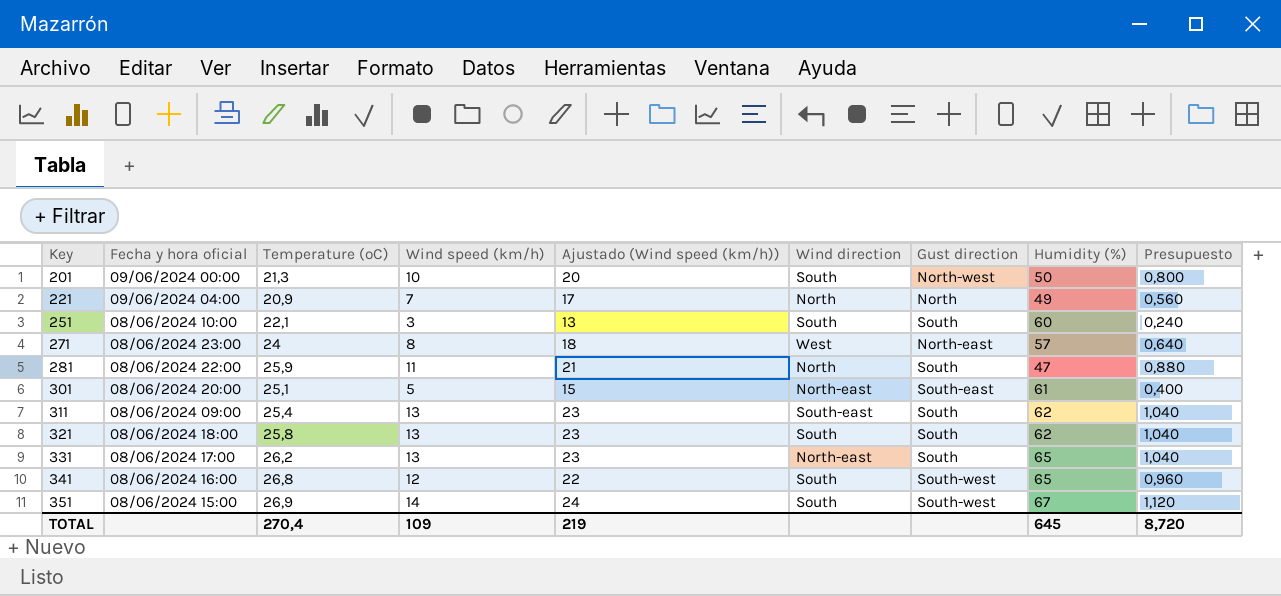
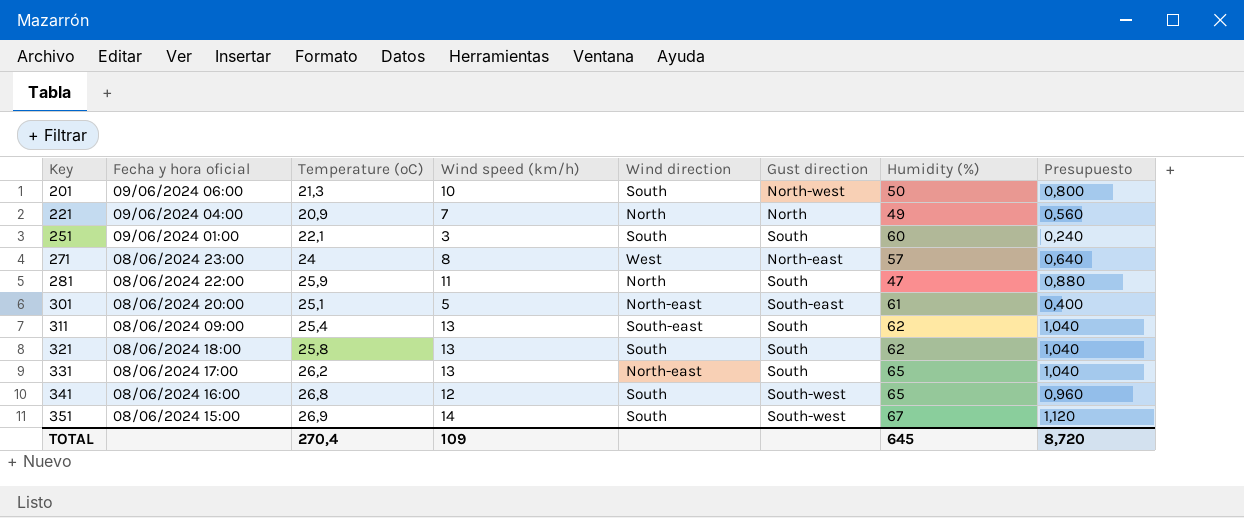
column Ajustado (Wind speed (km/h)) | formula: [Wind speed (km/h)] + 10 -> none
201 | Fecha y hora oficial: 09/06/2024 00:00 -> 09/06/2024 06:00
251 | Fecha y hora oficial: 08/06/2024 10:00 -> 09/06/2024 01:00

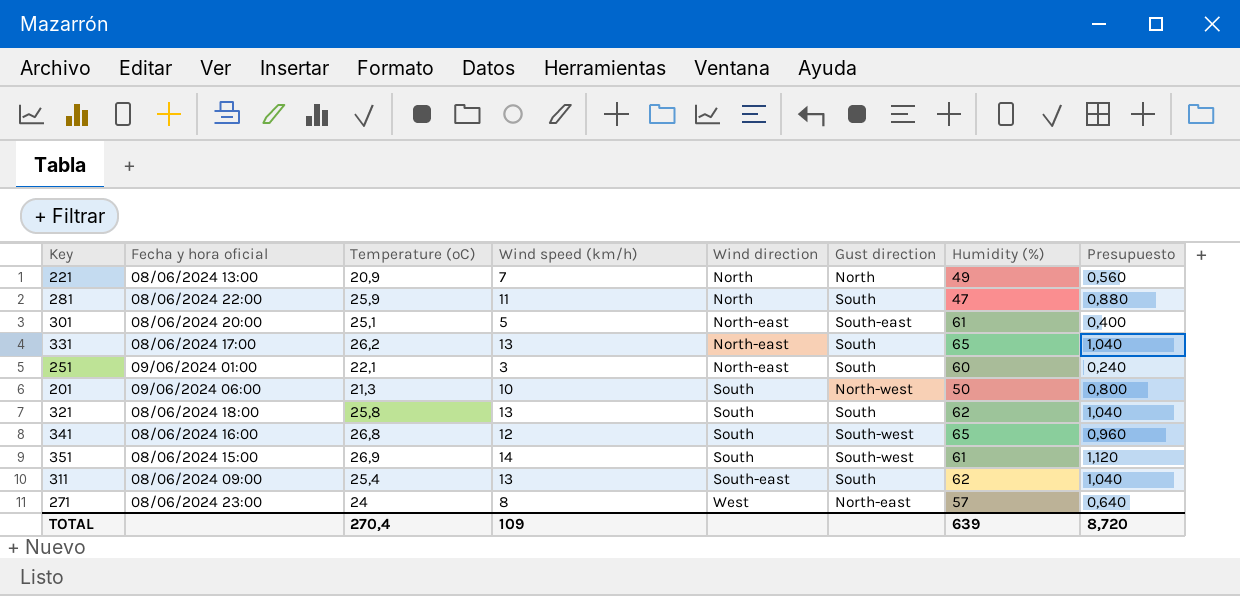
row order: Key ascending -> Wind direction ascending
221 | Fecha y hora oficial: 09/06/2024 04:00 -> 08/06/2024 13:00
251 | Wind direction: South -> North-east
351 | Humidity (%): 67 -> 61
TOTAL | Humidity (%): 645 -> 639

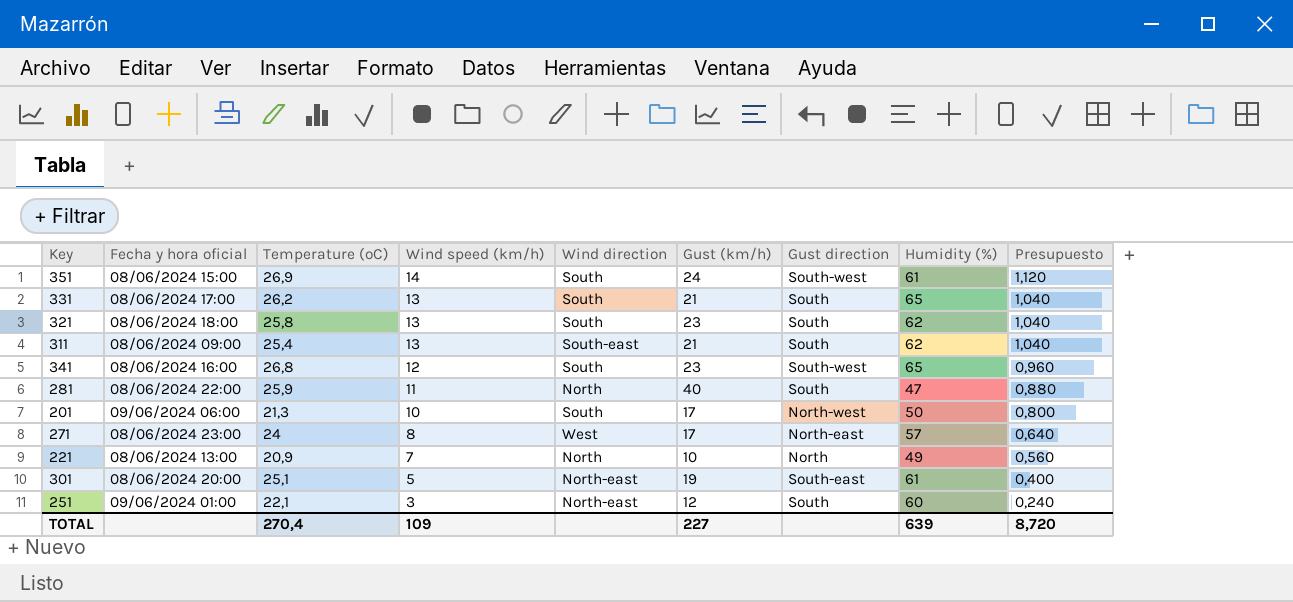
row order: Wind direction ascending -> Wind speed (km/h) descending
column Gust (km/h) | position: none -> 6
331 | Wind direction: North-east -> South

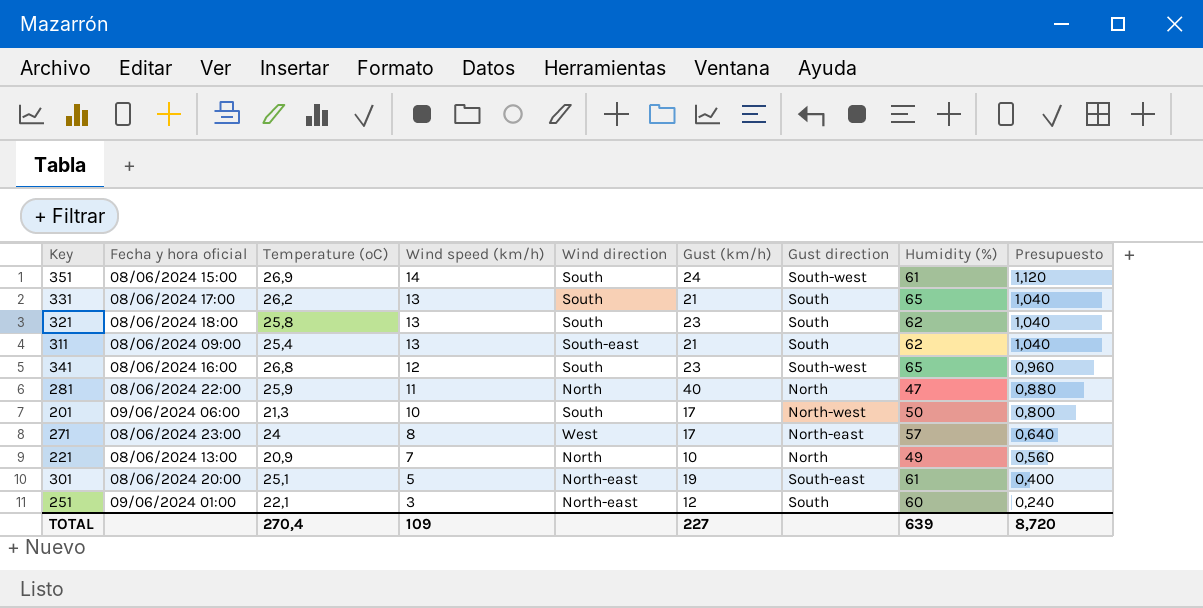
281 | Gust direction: South -> North

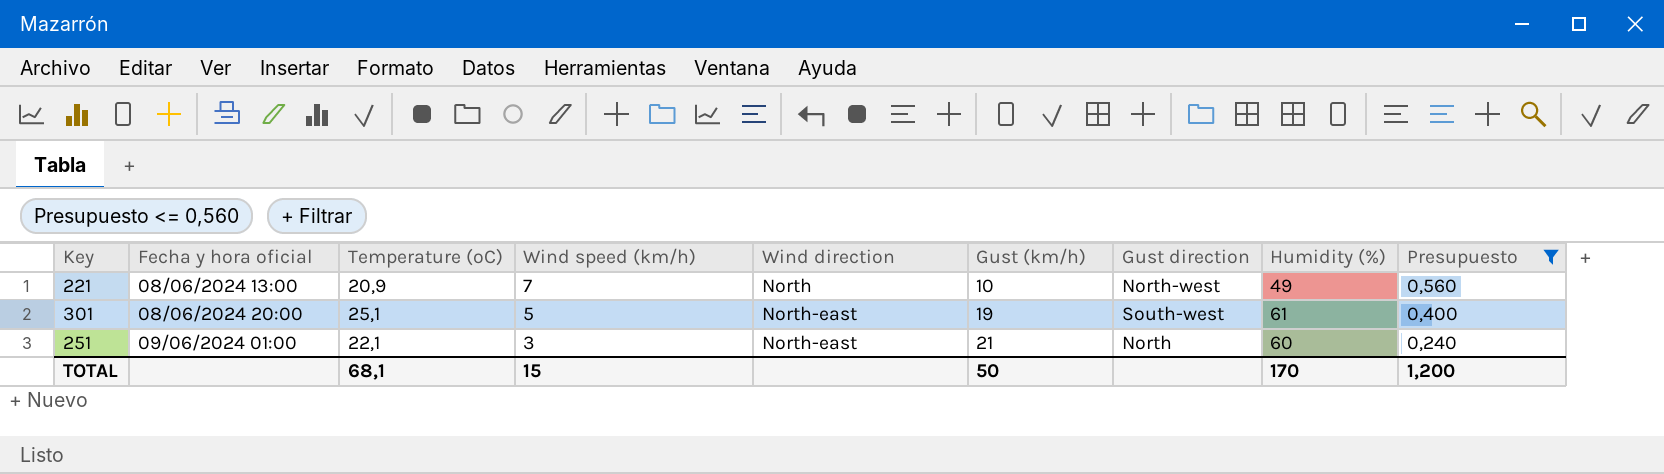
filter: none -> Presupuesto <= 0,560
221 | Gust direction: North -> North-west
301 | Gust direction: South-east -> South-west
251 | Gust (km/h): 12 -> 21
251 | Gust direction: South -> North
TOTAL | Temperature (ºC): 270,4 -> 68,1
TOTAL | Wind speed (km/h): 109 -> 15
TOTAL | Gust (km/h): 227 -> 50
TOTAL | Humidity (%): 639 -> 170
TOTAL | Presupuesto: 8,720 -> 1,200

